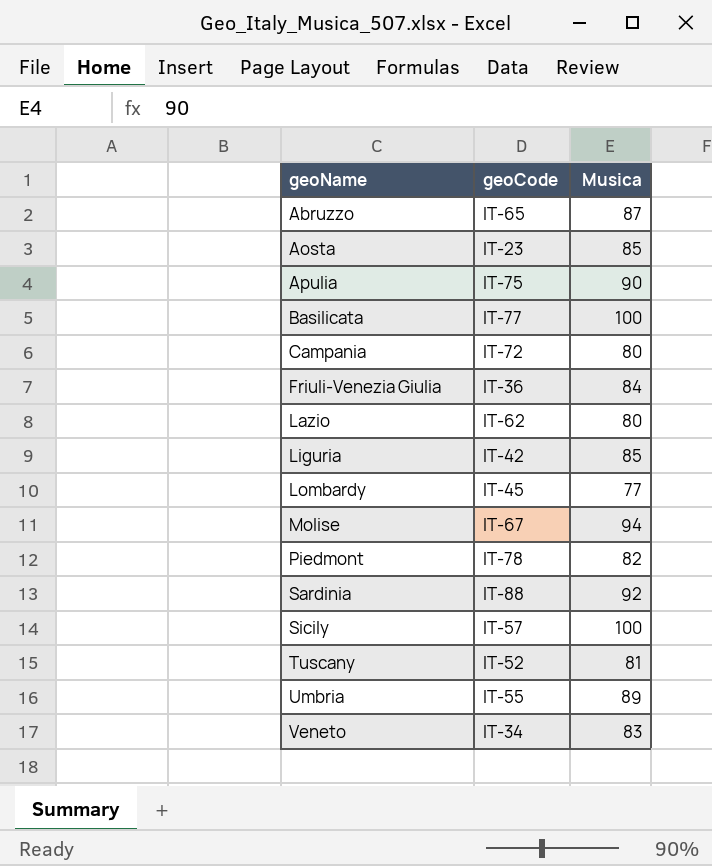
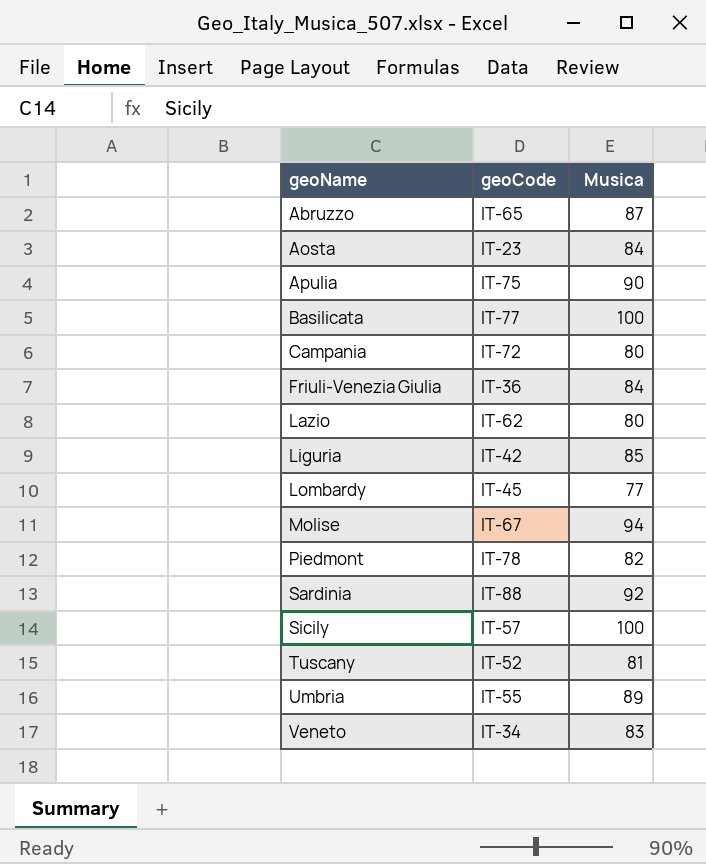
Aosta | Musica: 85 -> 84

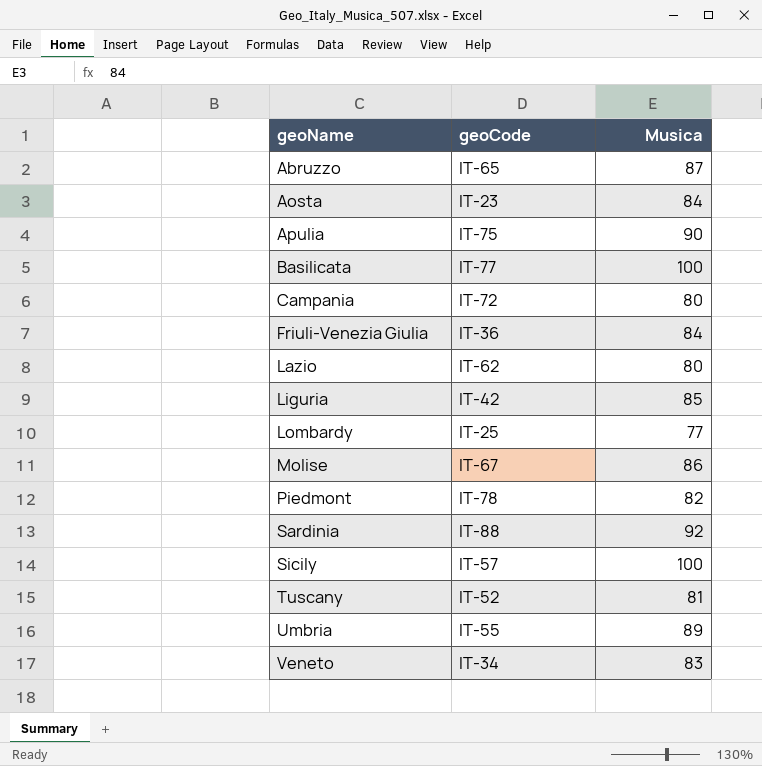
Lombardy | geoCode: IT-45 -> IT-25
Molise | Musica: 94 -> 86

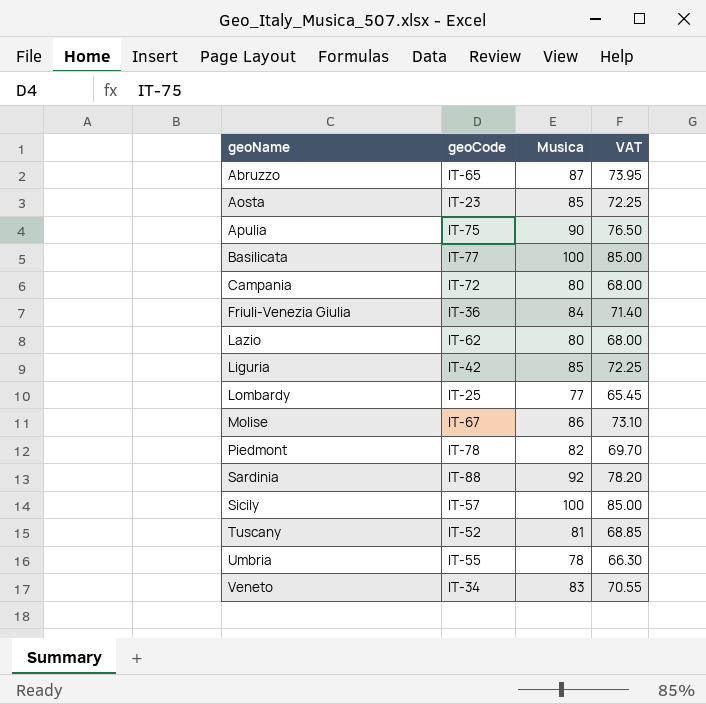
column VAT | formula: none -> [Musica] * 0.85
Aosta | Musica: 84 -> 85
Umbria | Musica: 89 -> 78

